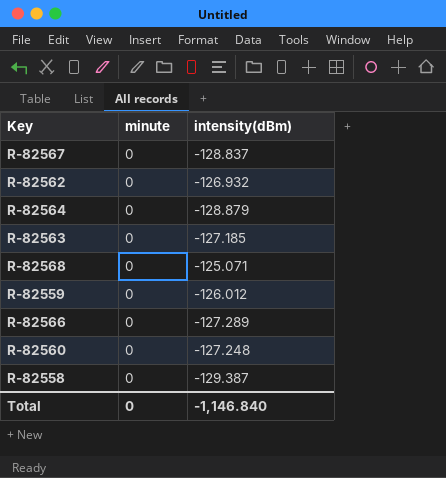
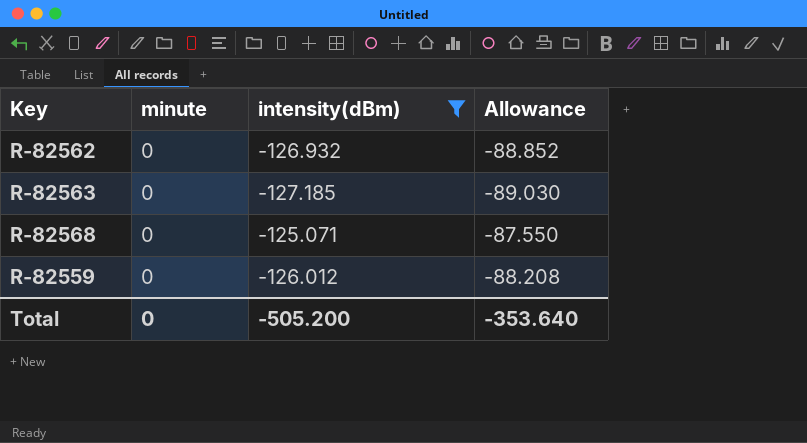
filter: none -> intensity(dBm) >= -127.185
column Allowance | formula: none -> [intensity(dBm)] * 0.7
Total | intensity(dBm): -1,146.840 -> -505.200

